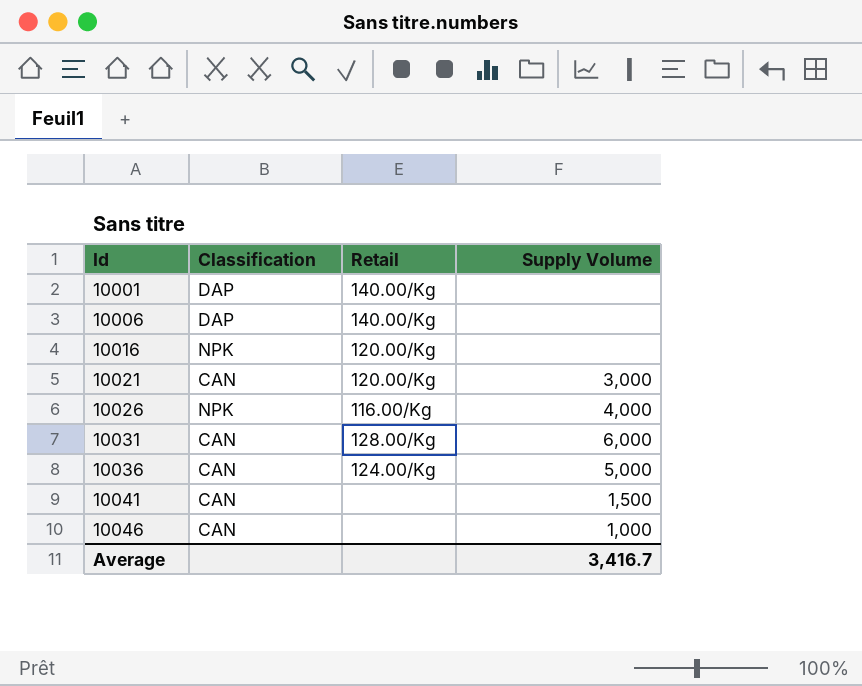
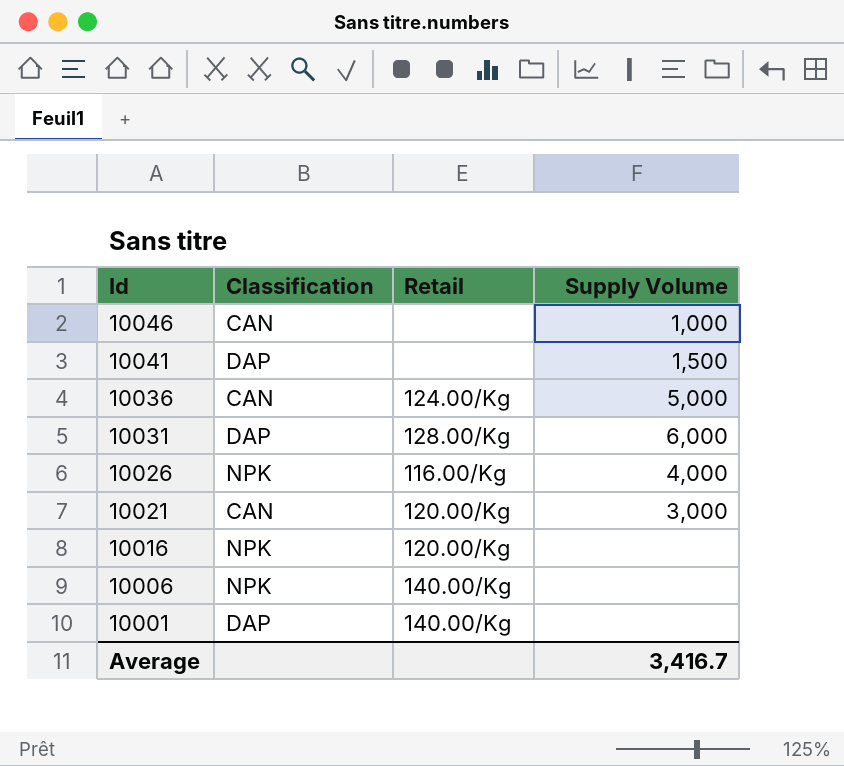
row order: Id ascending -> Id descending
10041 | Classification: CAN -> DAP
10031 | Classification: CAN -> DAP
10006 | Classification: DAP -> NPK

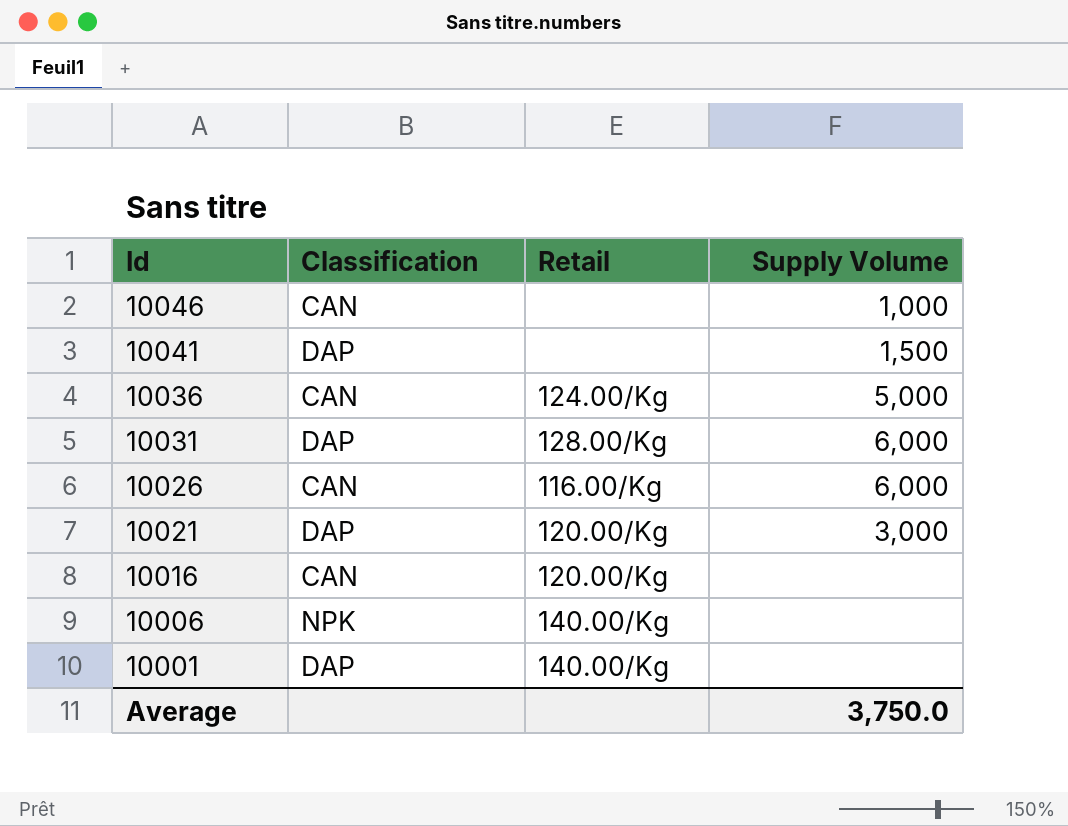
10026 | Classification: NPK -> CAN
10026 | Supply Volume: 4,000 -> 6,000
10021 | Classification: CAN -> DAP
10016 | Classification: NPK -> CAN
Average | Supply Volume: 3,416.7 -> 3,750.0

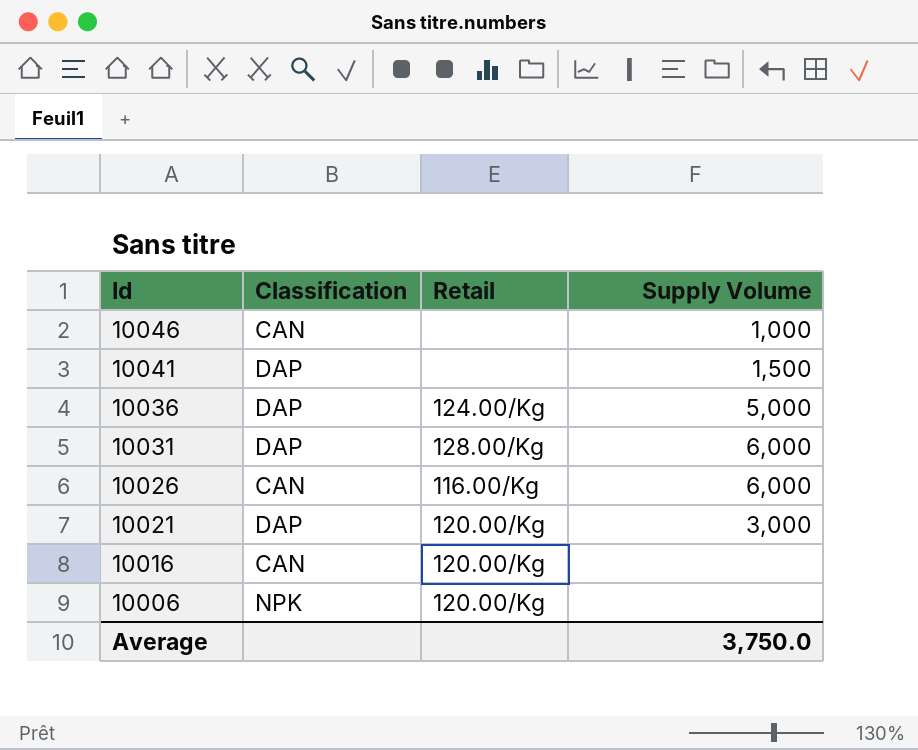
row 10001: DAP | 140.00/Kg | none -> none
10036 | Classification: CAN -> DAP
10006 | Retail: 140.00/Kg -> 120.00/Kg

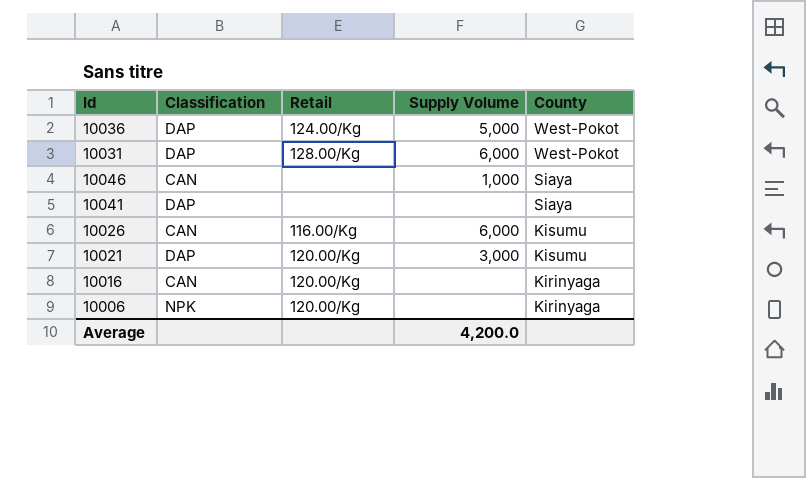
row order: Id descending -> County descending
column County | position: none -> 5
10041 | Supply Volume: 1,500 -> none
Average | Supply Volume: 3,750.0 -> 4,200.0

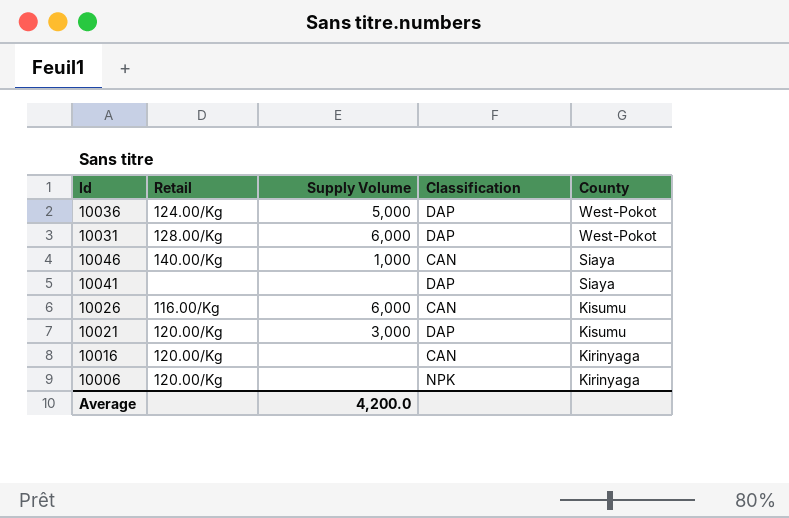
column Classification | position: 2 -> 4
10046 | Retail: none -> 140.00/Kg

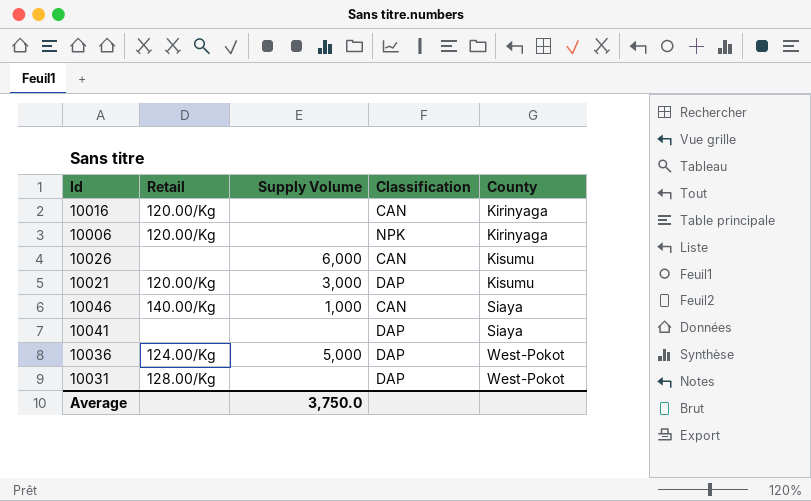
row order: County descending -> County ascending
10026 | Retail: 116.00/Kg -> none
10031 | Supply Volume: 6,000 -> none
Average | Supply Volume: 4,200.0 -> 3,750.0

